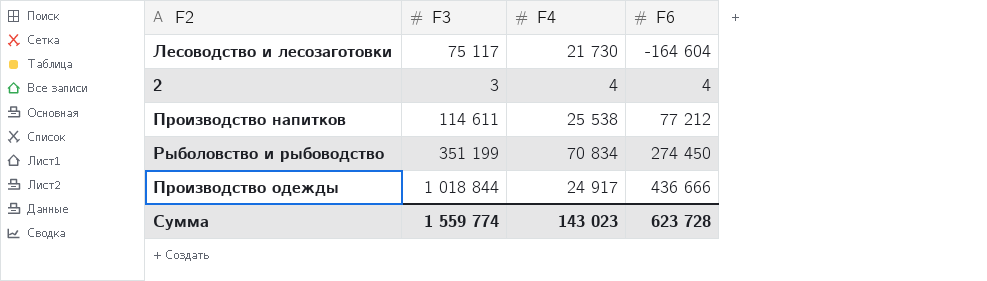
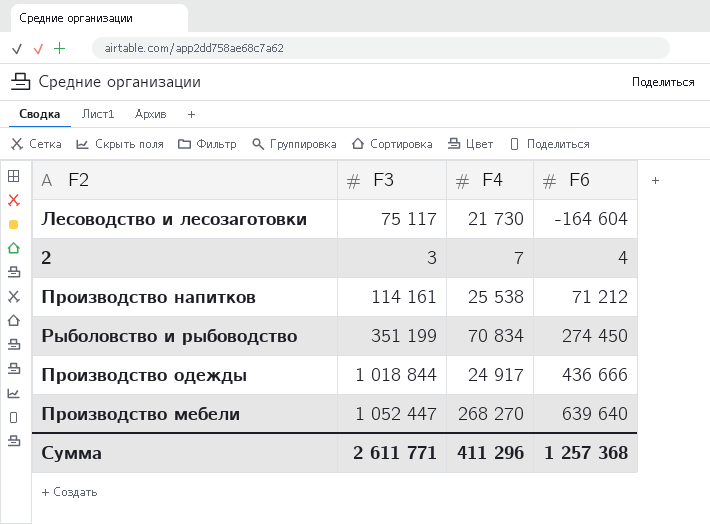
2 | F4: 4 -> 7
Производство напитков | F3: 114 611 -> 114 161
Производство напитков | F6: 77 212 -> 71 212
row Производство мебели: none -> 1 052 447 | 268 270 | 639 640
Сумма | F3: 1 559 774 -> 2 611 771
Сумма | F4: 143 023 -> 411 296
Сумма | F6: 623 728 -> 1 257 368

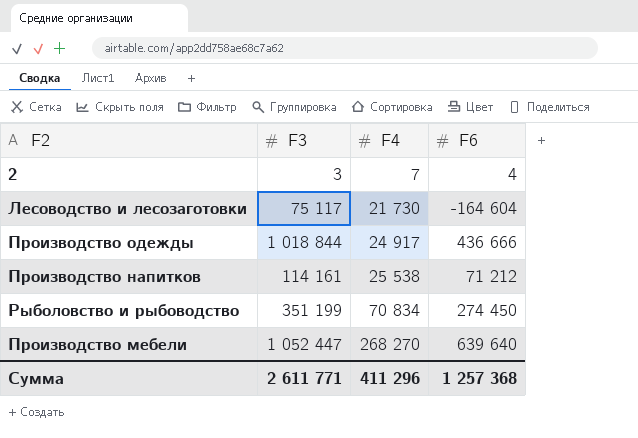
row order: F6 ascending -> F4 ascending

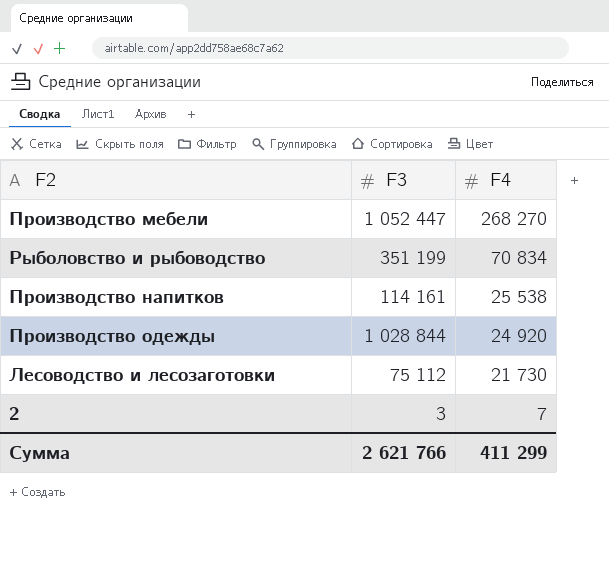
row order: F4 ascending -> F4 descending
column F6 | position: 4 -> none
Производство одежды | F3: 1 018 844 -> 1 028 844
Производство одежды | F4: 24 917 -> 24 920
Лесоводство и лесозаготовки | F3: 75 117 -> 75 112
Сумма | F3: 2 611 771 -> 2 621 766
Сумма | F4: 411 296 -> 411 299

